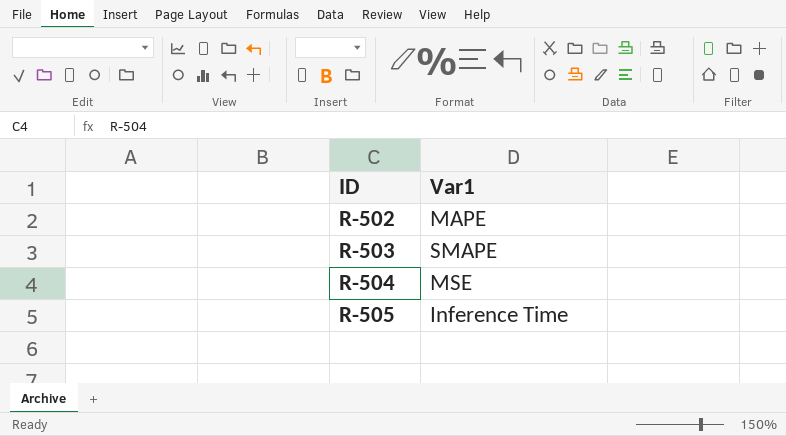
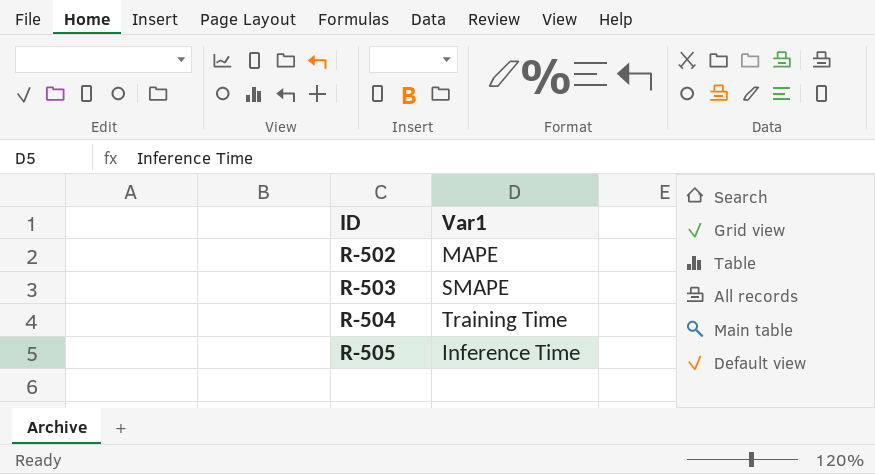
R-504 | Var1: MSE -> Training Time

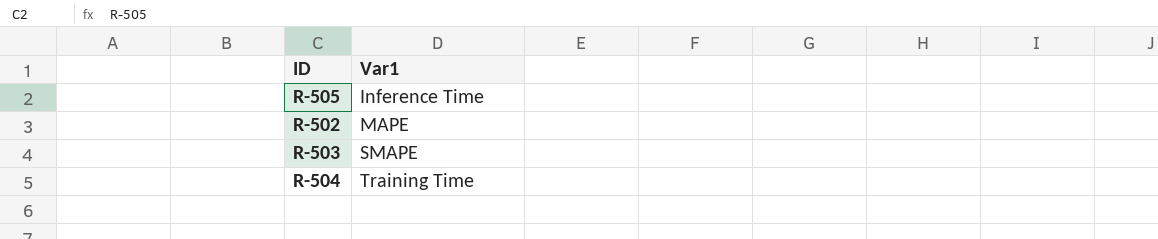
row order: ID ascending -> Var1 ascending

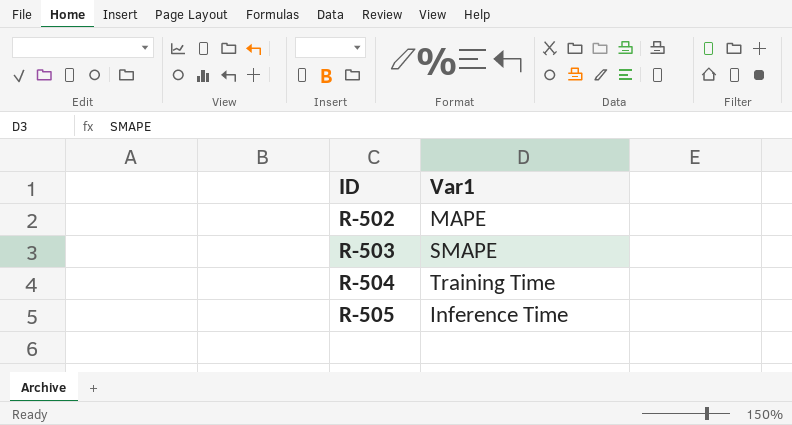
row order: Var1 ascending -> ID ascending

